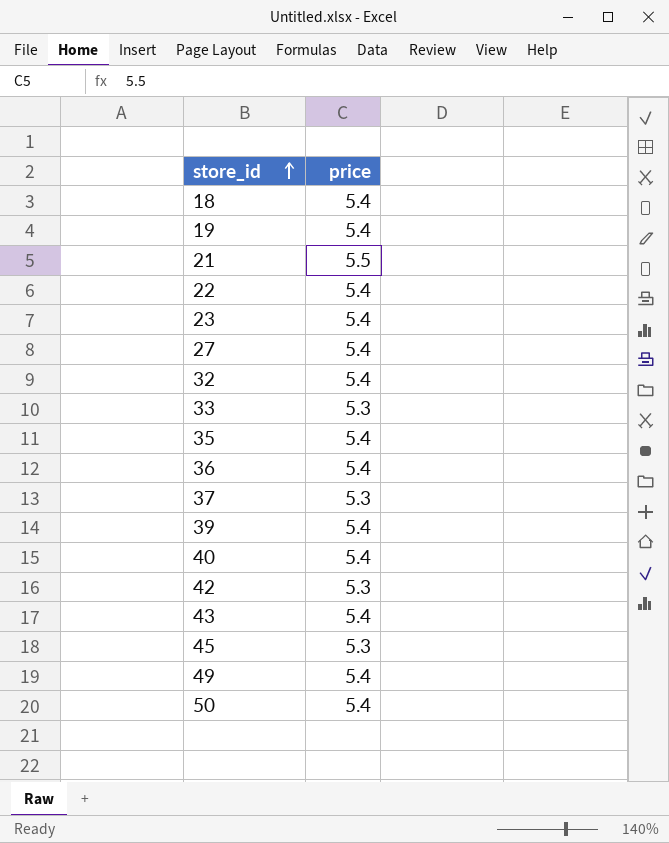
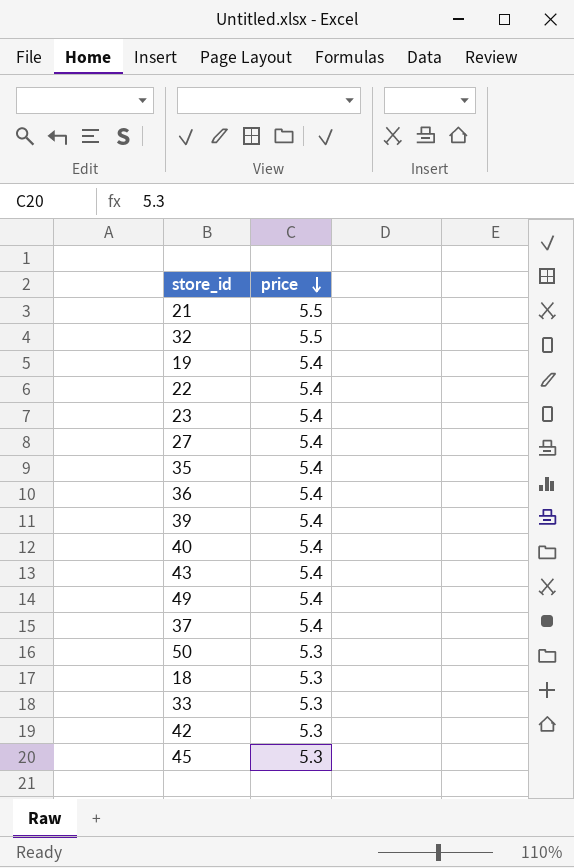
row order: store_id ascending -> price descending
32 | price: 5.4 -> 5.5
37 | price: 5.3 -> 5.4
50 | price: 5.4 -> 5.3
18 | price: 5.4 -> 5.3

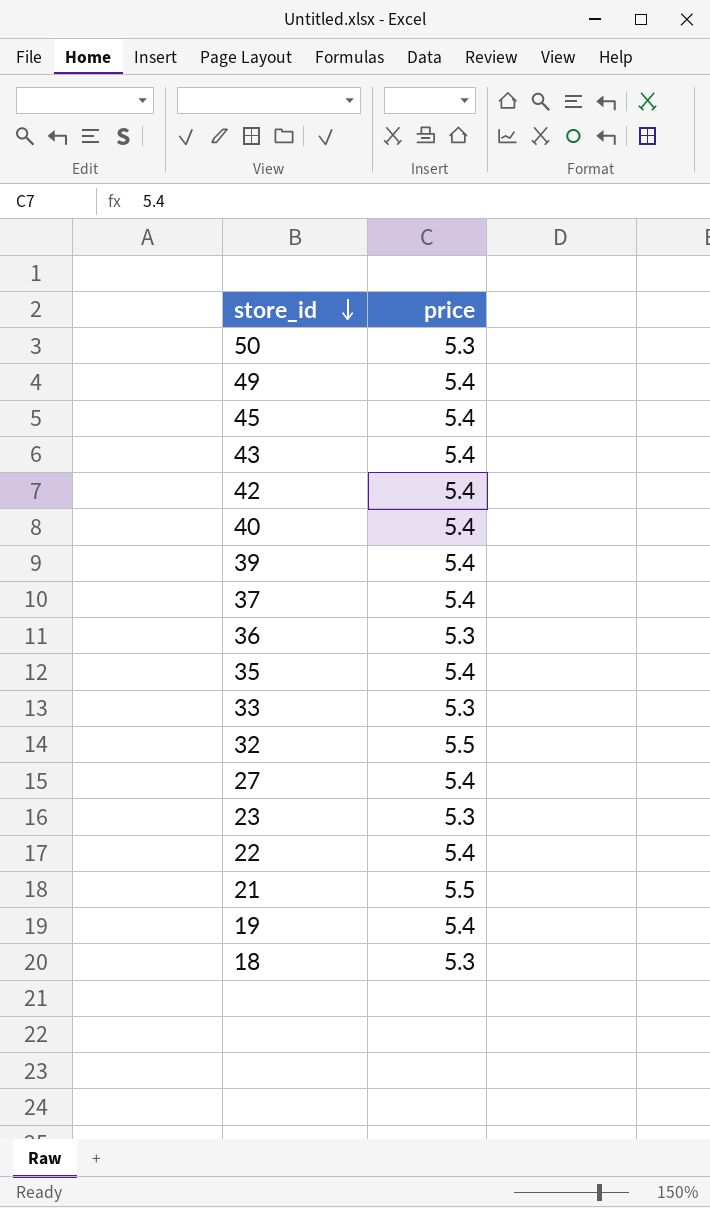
row order: price descending -> store_id descending
45 | price: 5.3 -> 5.4
42 | price: 5.3 -> 5.4
36 | price: 5.4 -> 5.3
23 | price: 5.4 -> 5.3

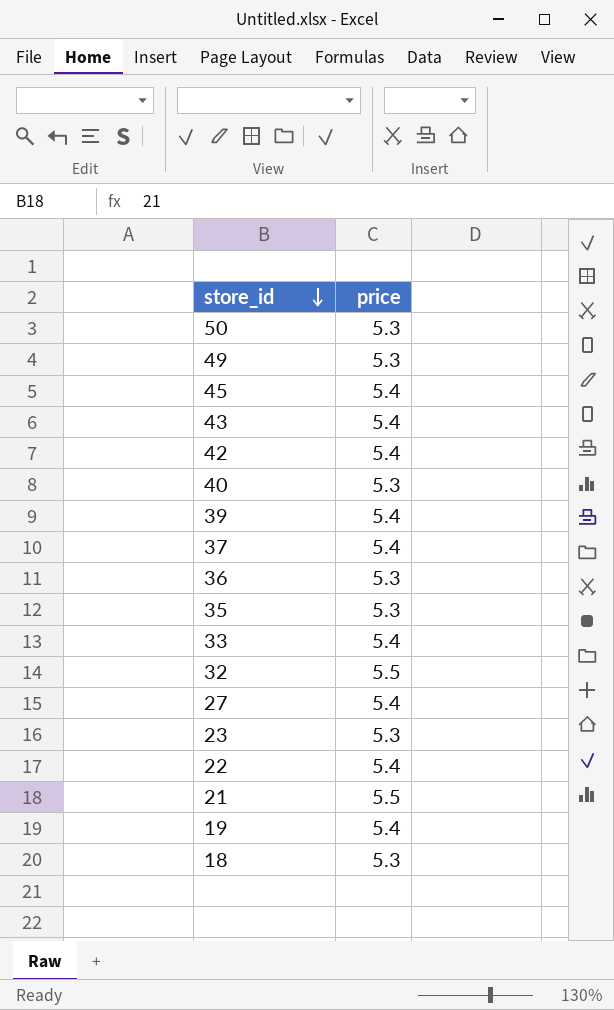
49 | price: 5.4 -> 5.3
40 | price: 5.4 -> 5.3
35 | price: 5.4 -> 5.3
33 | price: 5.3 -> 5.4

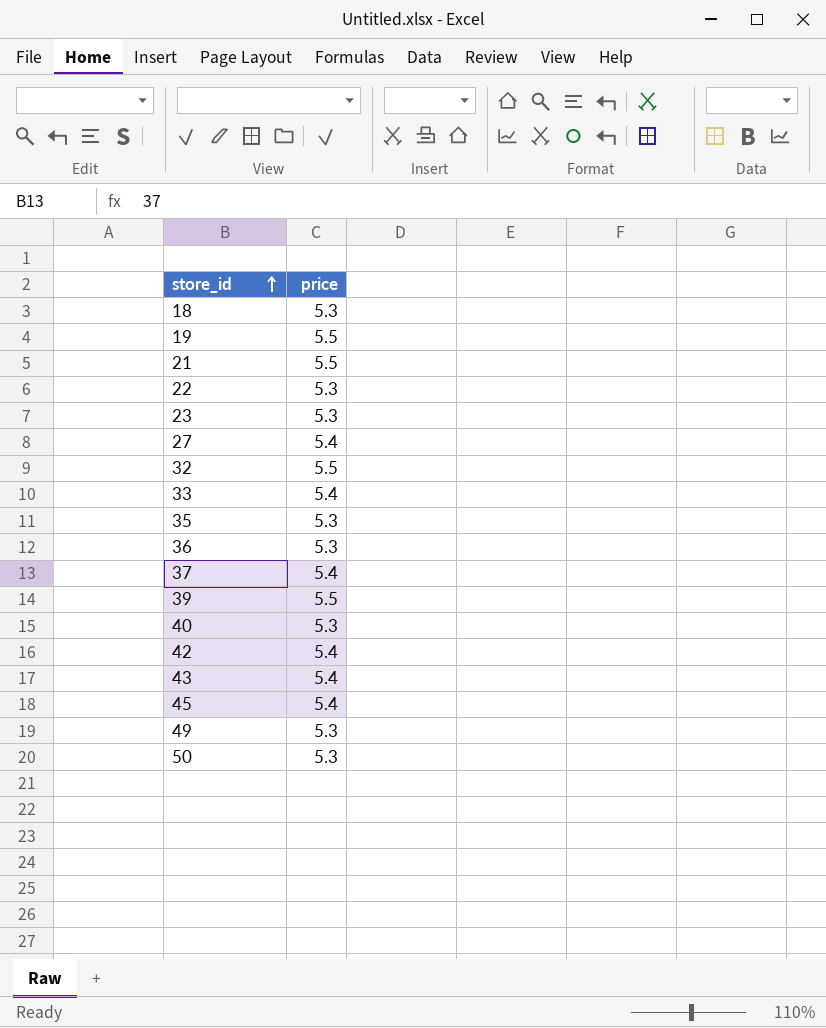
row order: store_id descending -> store_id ascending
19 | price: 5.4 -> 5.5
22 | price: 5.4 -> 5.3
39 | price: 5.4 -> 5.5

